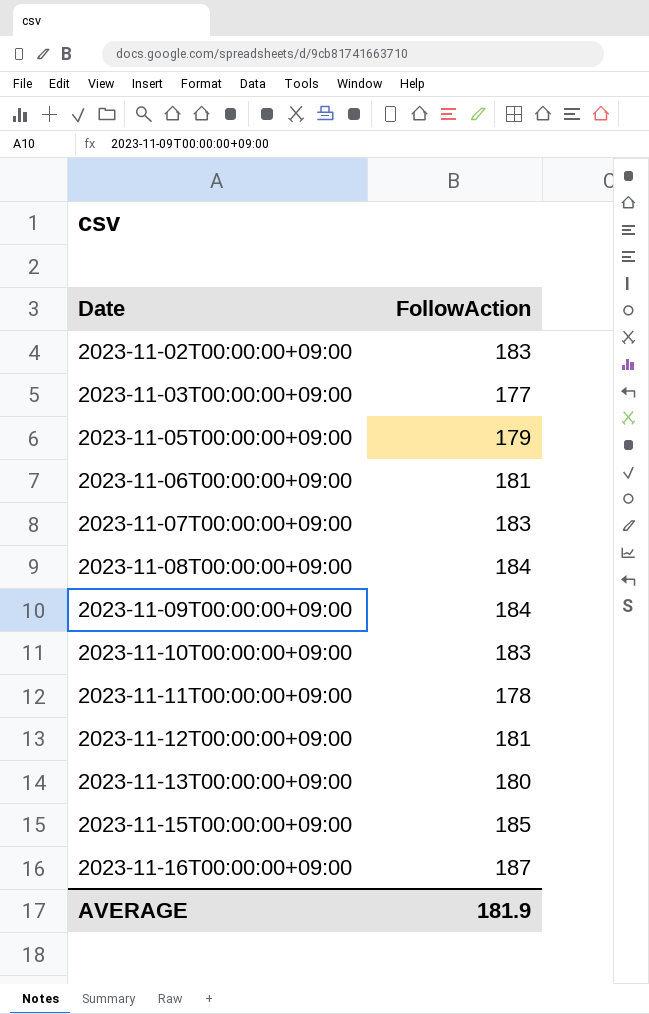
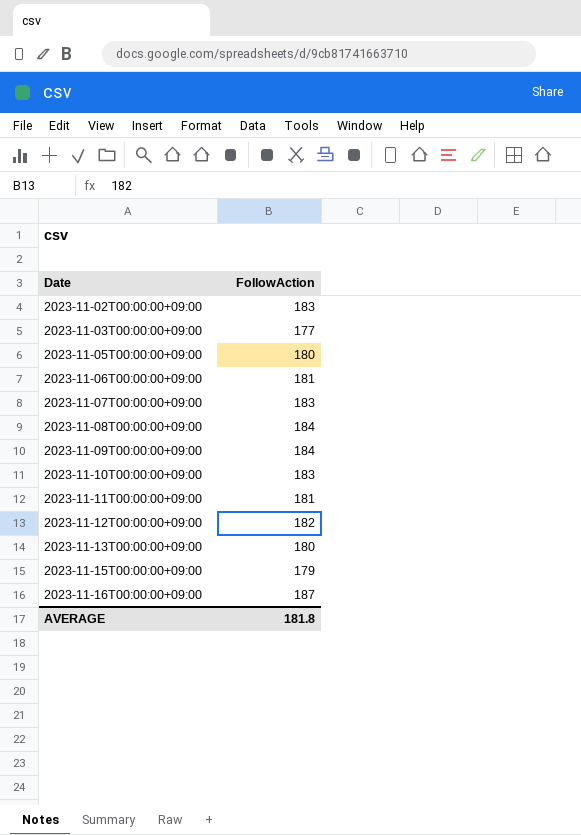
2023-11-05T00:00:00+09:00 | FollowAction: 179 -> 180
2023-11-11T00:00:00+09:00 | FollowAction: 178 -> 181
2023-11-12T00:00:00+09:00 | FollowAction: 181 -> 182
2023-11-15T00:00:00+09:00 | FollowAction: 185 -> 179
AVERAGE | FollowAction: 181.9 -> 181.8

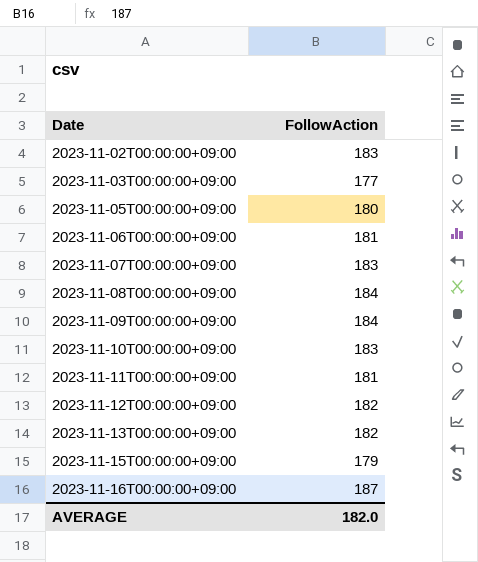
2023-11-13T00:00:00+09:00 | FollowAction: 180 -> 182
AVERAGE | FollowAction: 181.8 -> 182.0

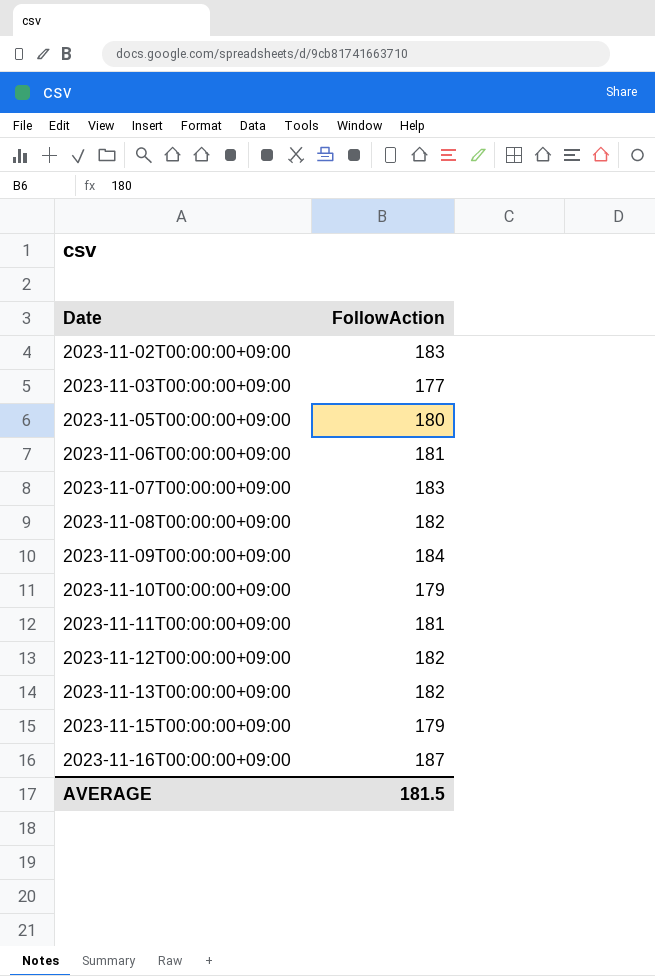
2023-11-08T00:00:00+09:00 | FollowAction: 184 -> 182
2023-11-10T00:00:00+09:00 | FollowAction: 183 -> 179
AVERAGE | FollowAction: 182.0 -> 181.5

